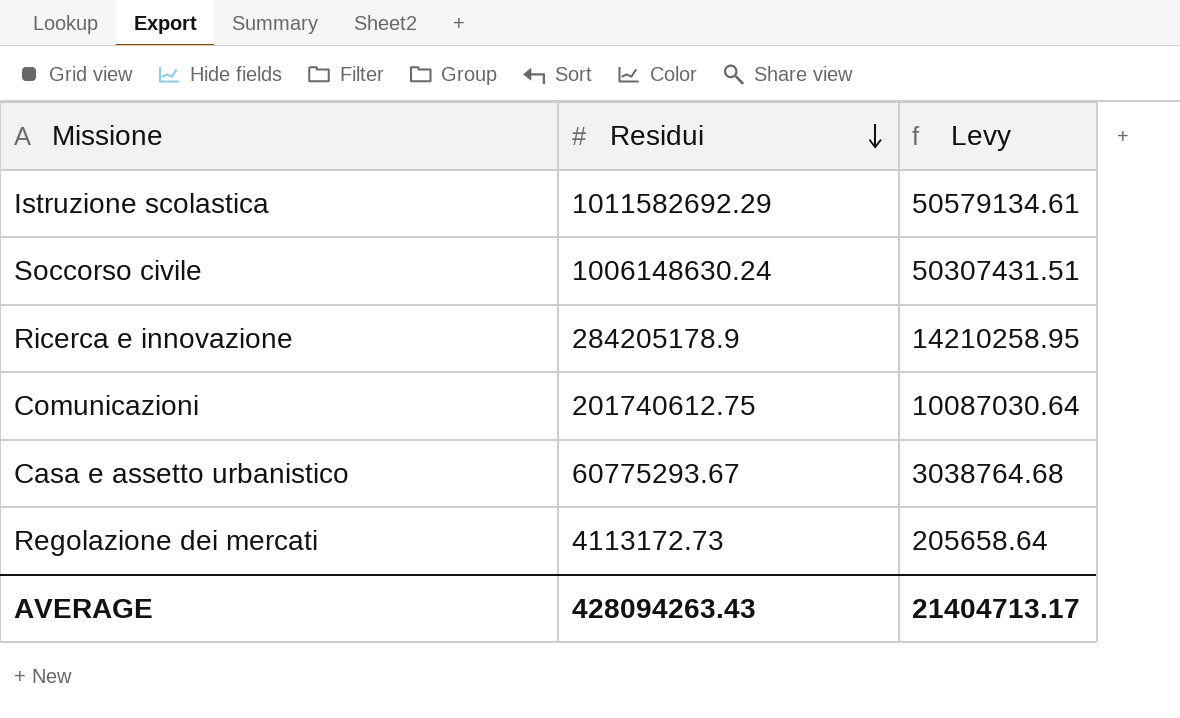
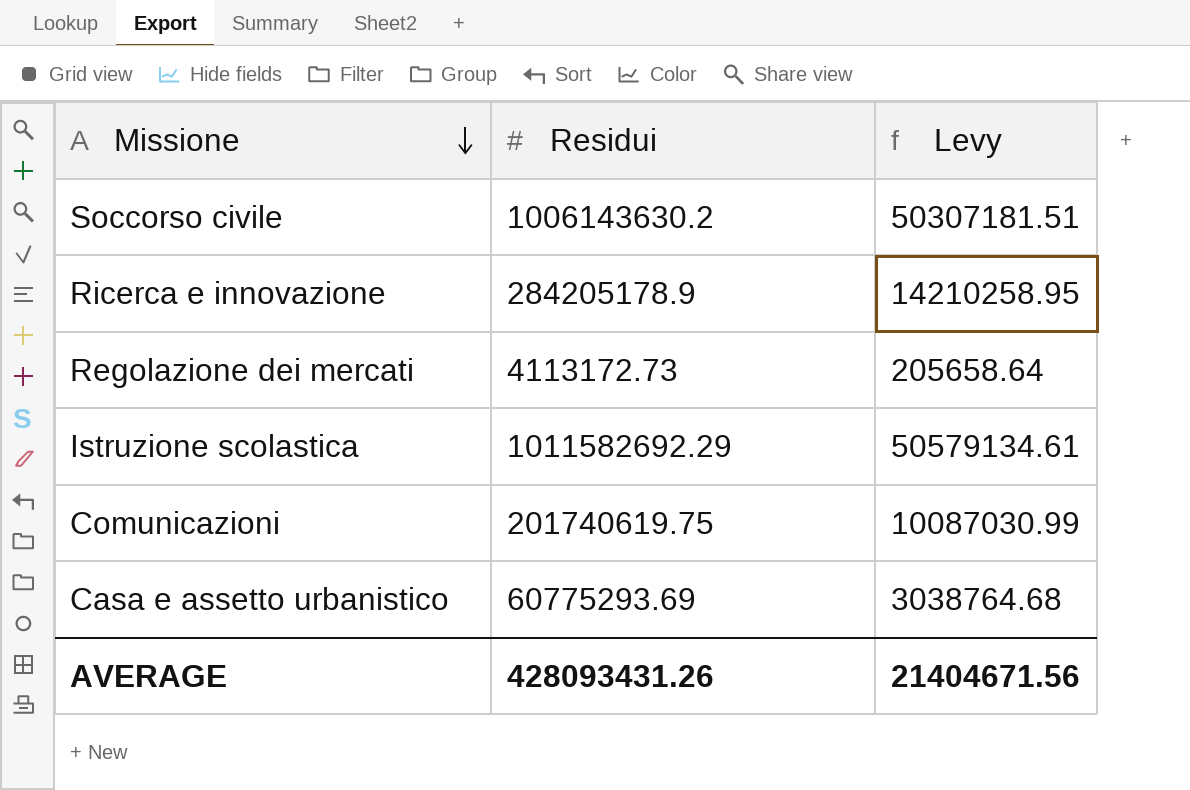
row order: Residui descending -> Missione descending
Soccorso civile | Residui: 1006148630.24 -> 1006143630.2
Soccorso civile | Levy: 50307431.51 -> 50307181.51
Comunicazioni | Residui: 201740612.75 -> 201740619.75
Comunicazioni | Levy: 10087030.64 -> 10087030.99
Casa e assetto urbanistico | Residui: 60775293.67 -> 60775293.69
AVERAGE | Residui: 428094263.43 -> 428093431.26
AVERAGE | Levy: 21404713.17 -> 21404671.56

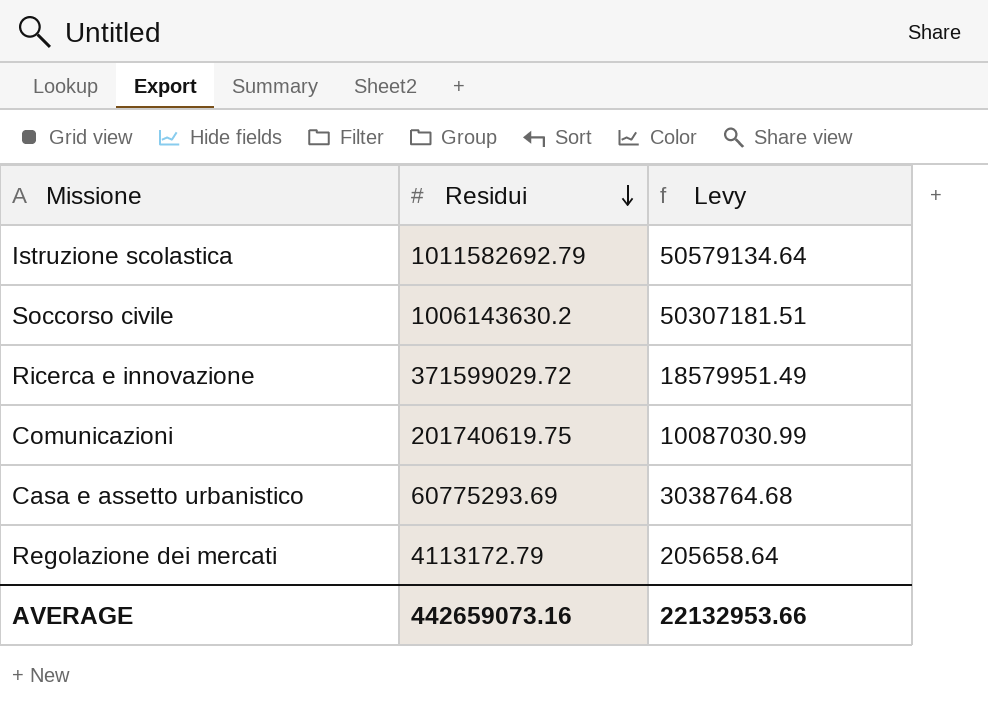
row order: Missione descending -> Residui descending
Istruzione scolastica | Residui: 1011582692.29 -> 1011582692.79
Istruzione scolastica | Levy: 50579134.61 -> 50579134.64
Ricerca e innovazione | Residui: 284205178.9 -> 371599029.72
Ricerca e innovazione | Levy: 14210258.95 -> 18579951.49
Regolazione dei mercati | Residui: 4113172.73 -> 4113172.79
AVERAGE | Residui: 428093431.26 -> 442659073.16
AVERAGE | Levy: 21404671.56 -> 22132953.66

